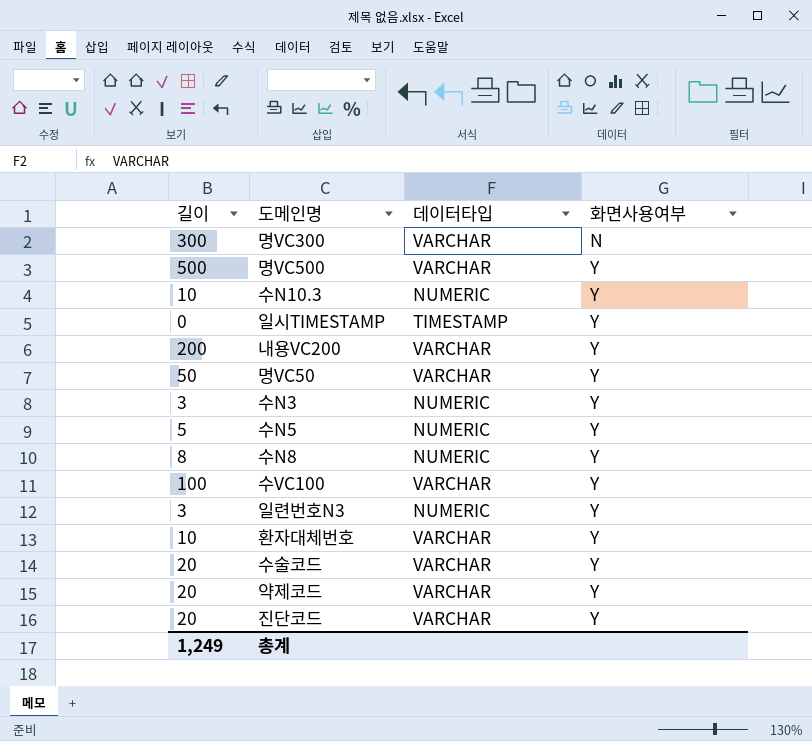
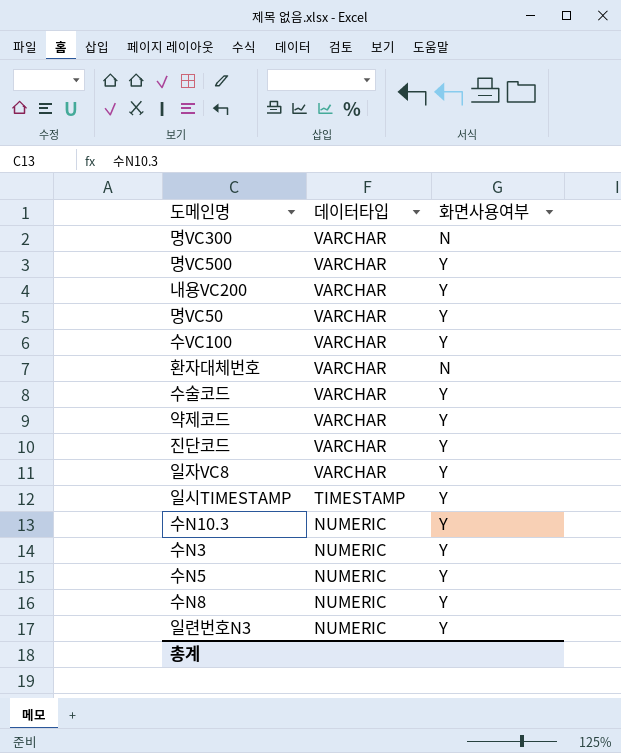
row order: 화면사용여부 ascending -> 데이터타입 descending
column 길이 | position: 1 -> none
환자대체번호 | 화면사용여부: Y -> N
row 일자VC8: none -> VARCHAR | Y

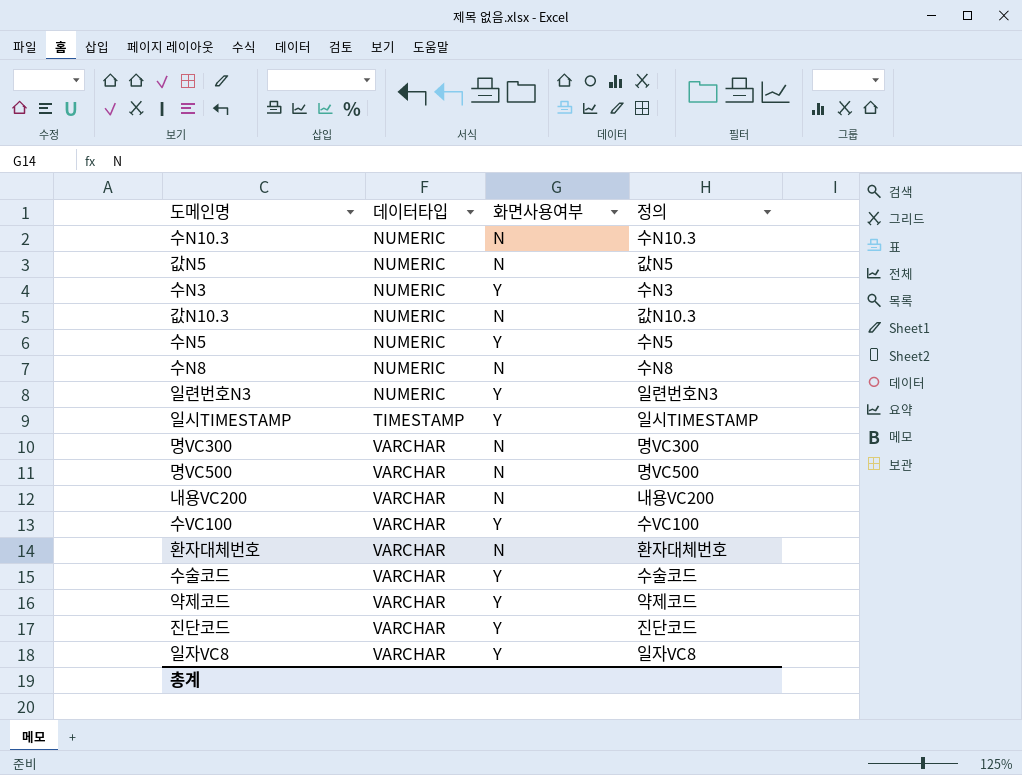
row order: 데이터타입 descending -> 데이터타입 ascending
column 정의 | position: none -> 4
row 명VC50: VARCHAR | Y -> none
수N10.3 | 화면사용여부: Y -> N
row 값N5: none -> NUMERIC | N | 값N5
row 값N10.3: none -> NUMERIC | N | 값N10.3
수N8 | 화면사용여부: Y -> N
명VC500 | 화면사용여부: Y -> N
내용VC200 | 화면사용여부: Y -> N

